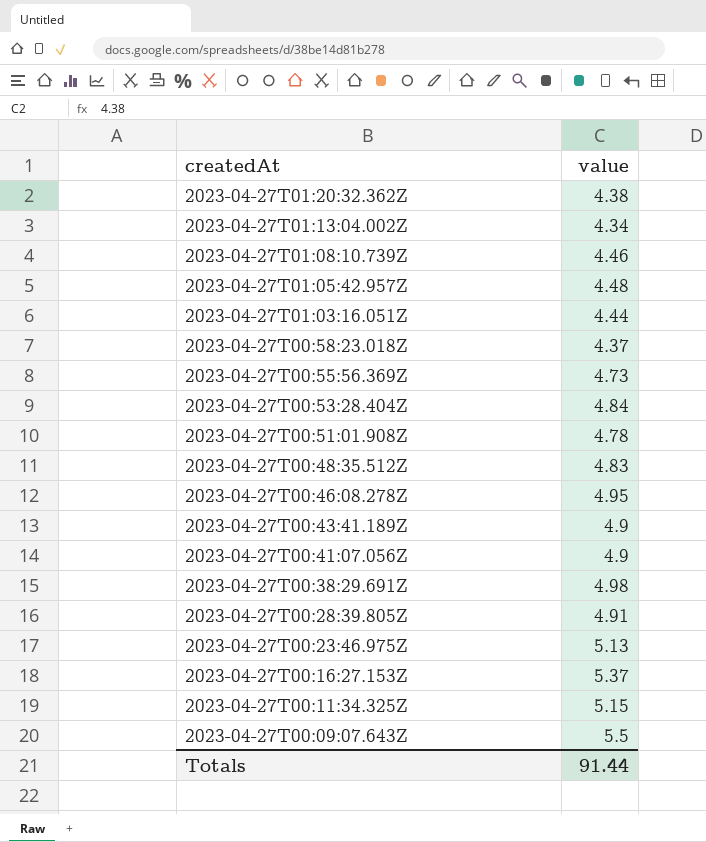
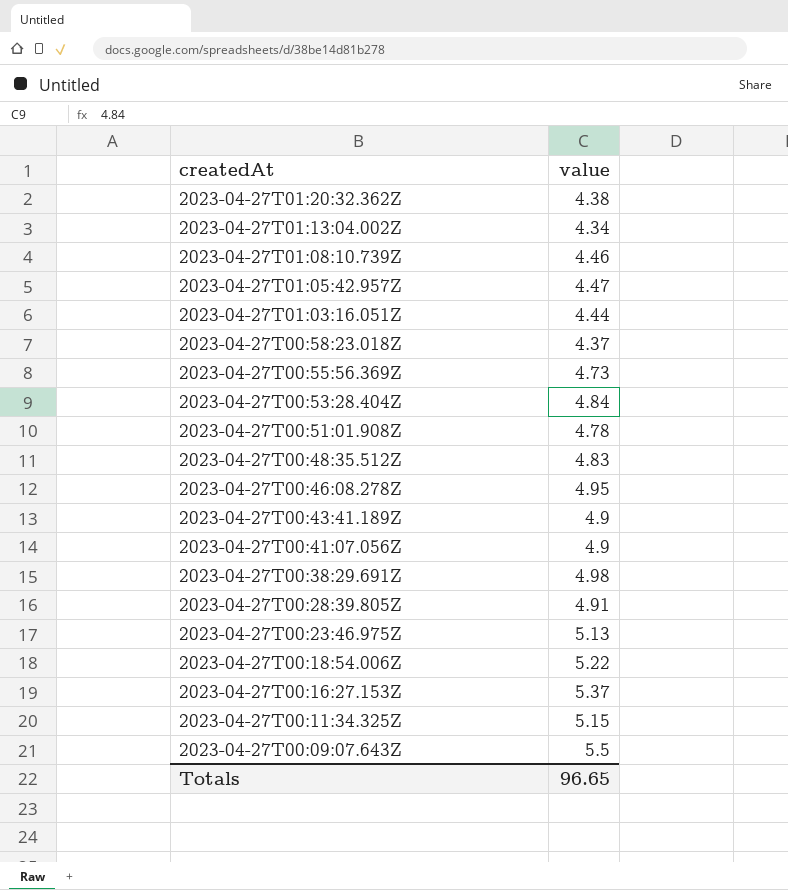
2023-04-27T01:05:42.957Z | value: 4.48 -> 4.47
row 2023-04-27T00:18:54.006Z: none -> 5.22
Totals | value: 91.44 -> 96.65

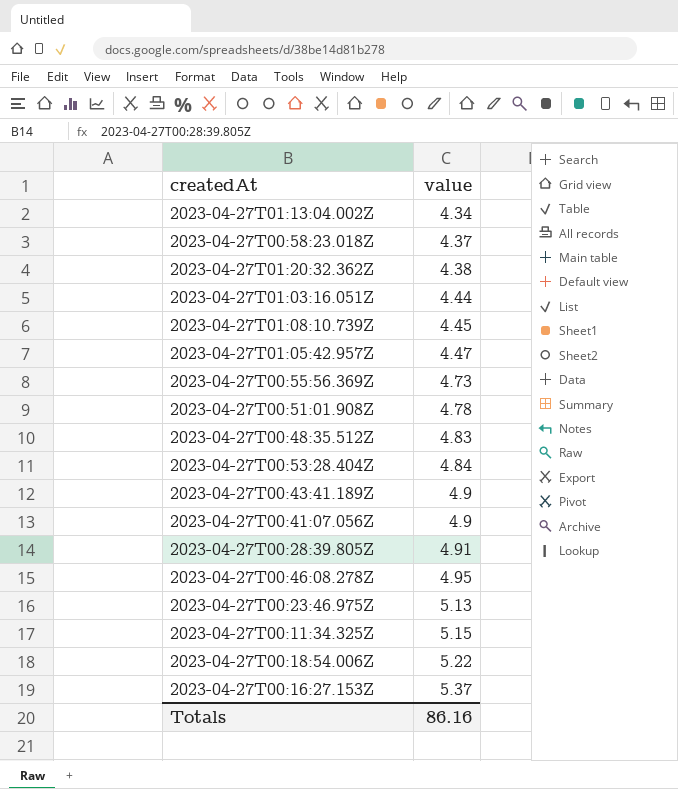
row order: createdAt descending -> value ascending
row 2023-04-27T00:38:29.691Z: 4.98 -> none
row 2023-04-27T00:09:07.643Z: 5.5 -> none
2023-04-27T01:08:10.739Z | value: 4.46 -> 4.45
Totals | value: 96.65 -> 86.16

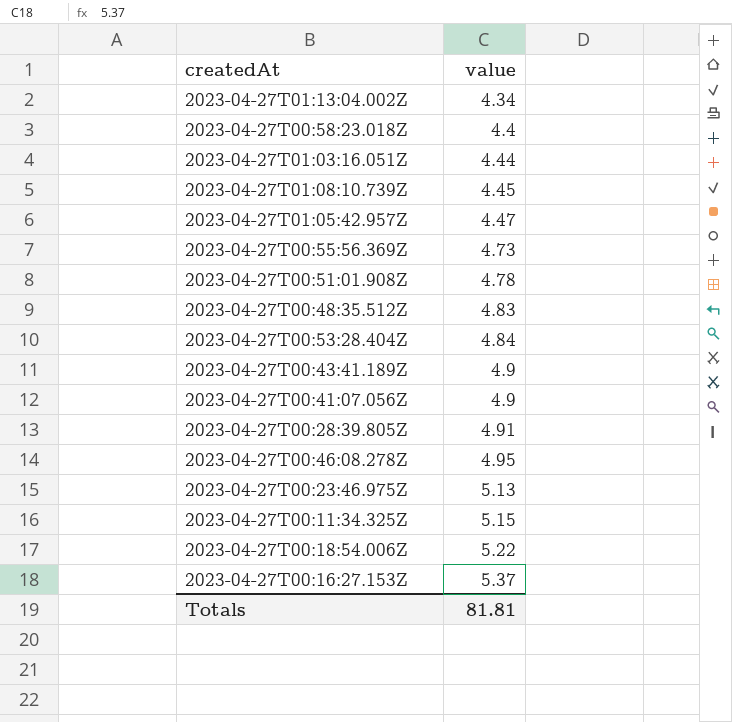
row 2023-04-27T01:20:32.362Z: 4.38 -> none
2023-04-27T00:58:23.018Z | value: 4.37 -> 4.4
Totals | value: 86.16 -> 81.81

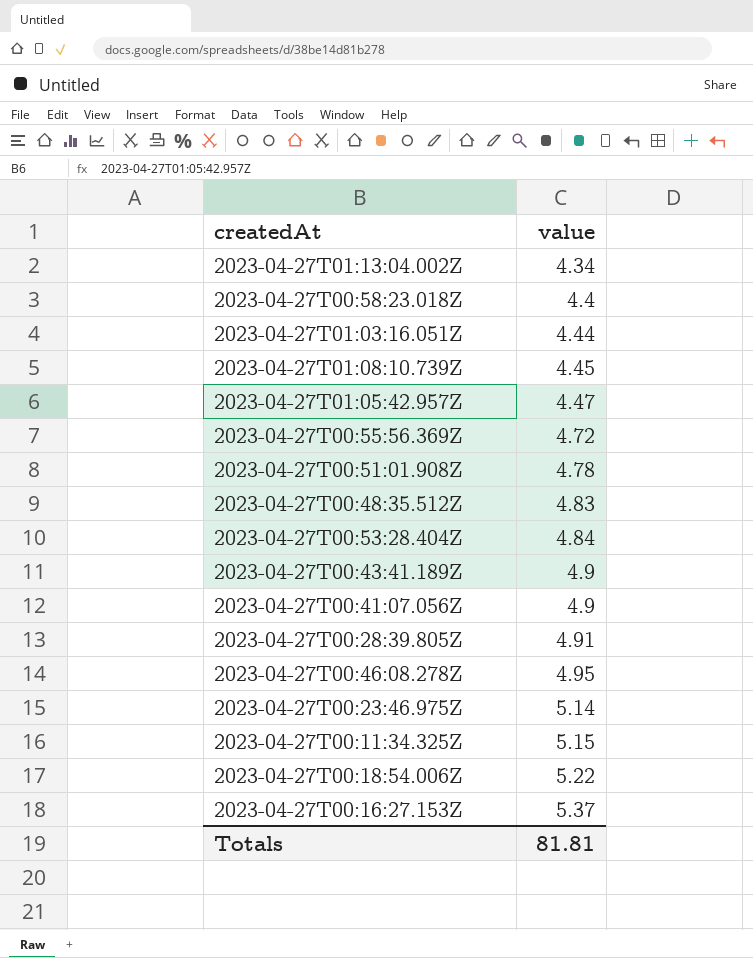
2023-04-27T00:55:56.369Z | value: 4.73 -> 4.72
2023-04-27T00:23:46.975Z | value: 5.13 -> 5.14

